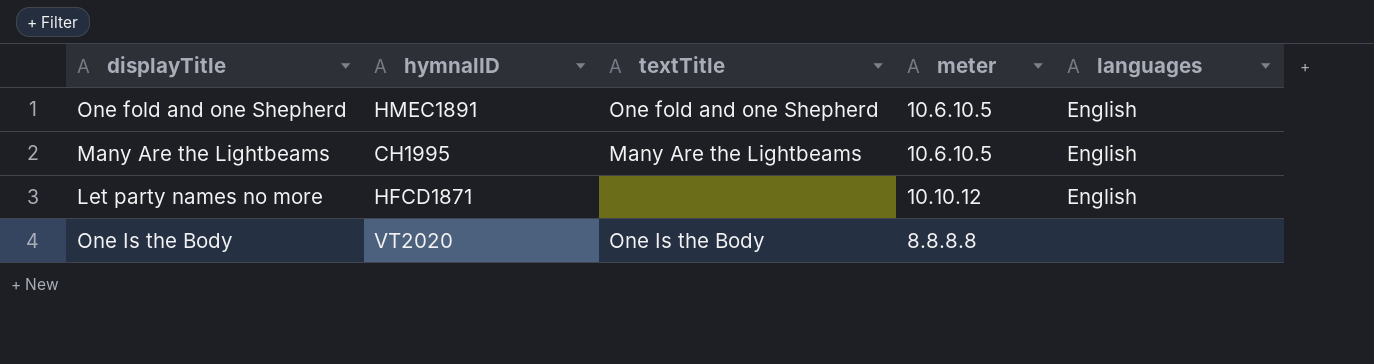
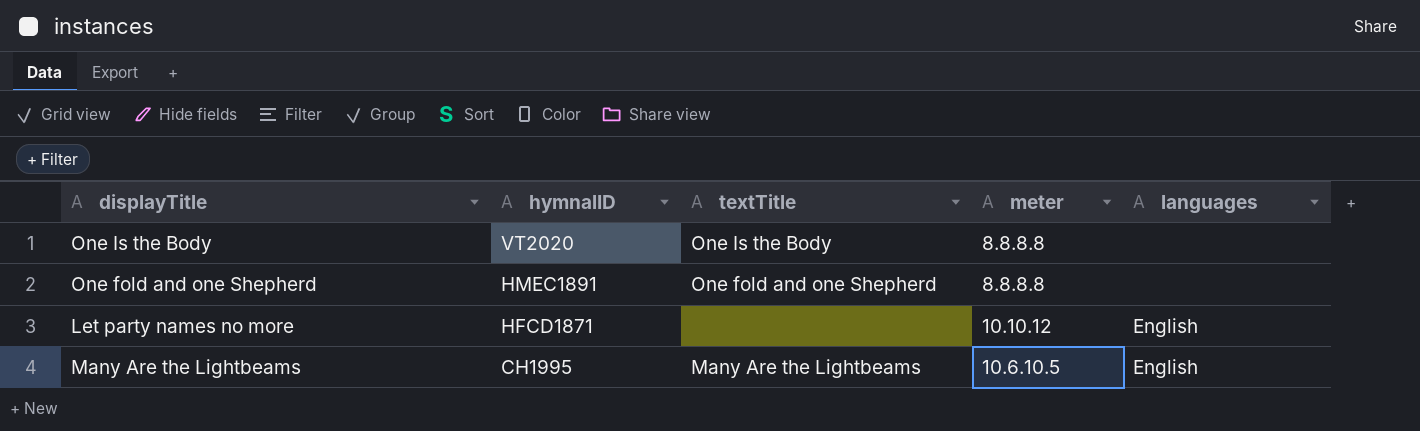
row order: none -> hymnalID descending
One fold and one Shepherd | meter: 10.6.10.5 -> 8.8.8.8
One fold and one Shepherd | languages: English -> none

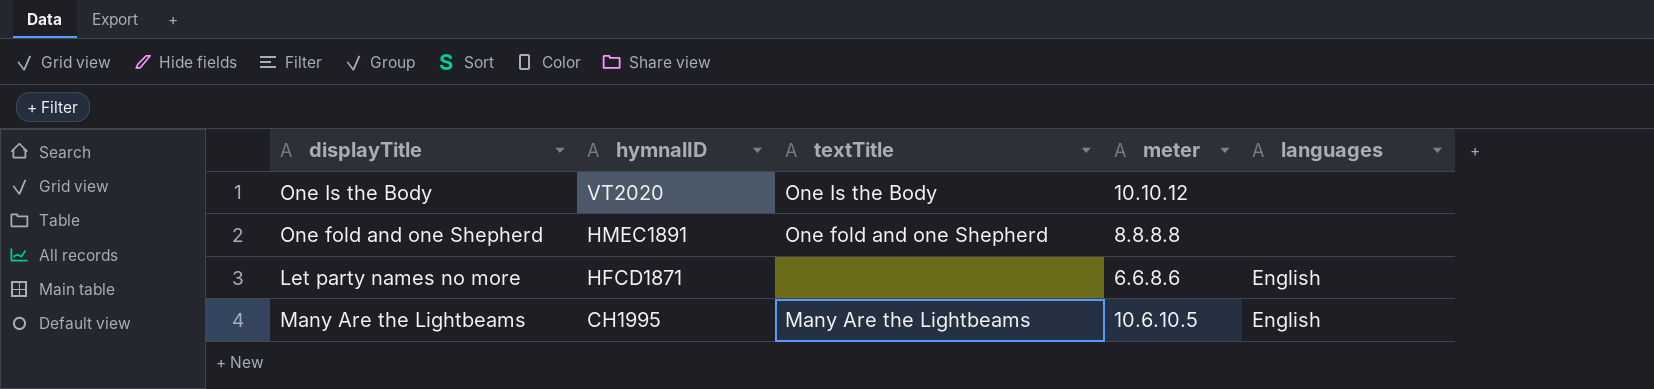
One Is the Body | meter: 8.8.8.8 -> 10.10.12
Let party names no more | meter: 10.10.12 -> 6.6.8.6

